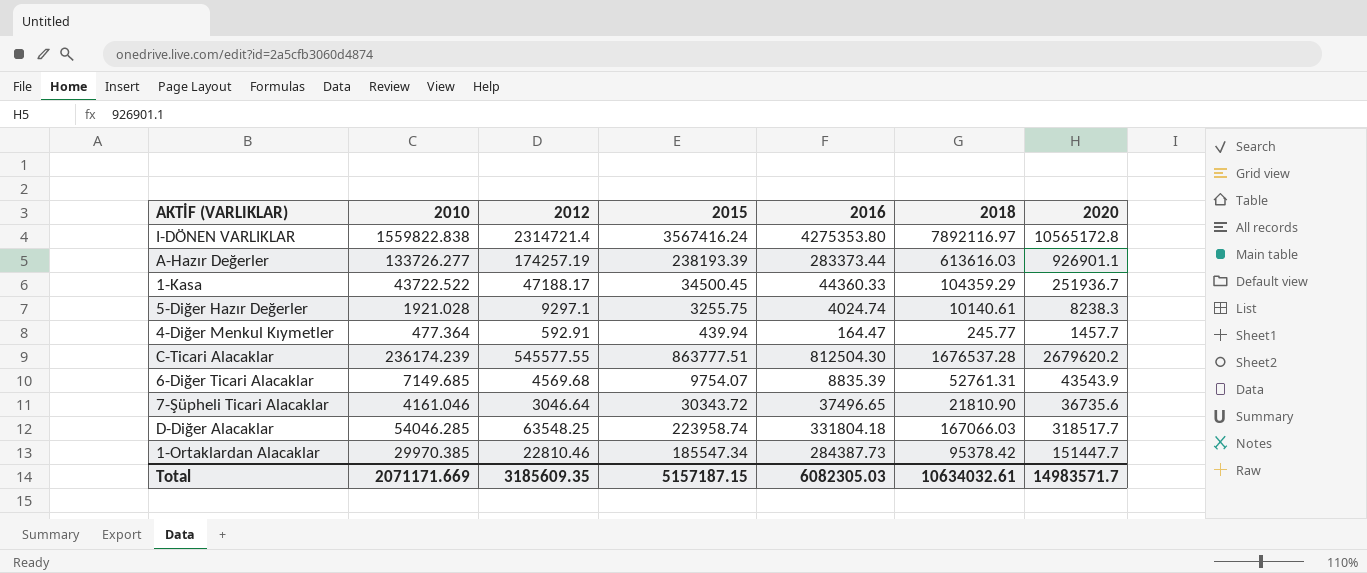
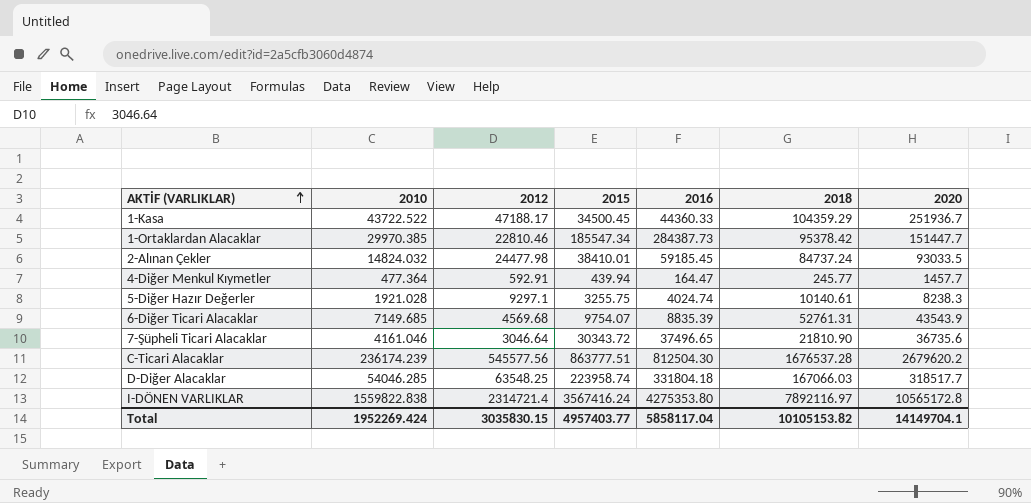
row order: none -> AKTİF (VARLIKLAR) ascending
row A-Hazır Değerler: 133726.277 | 174257.19 | 238193.39 | 283373.44 | 613616.03 | 926901.1 -> none
row 2-Alınan Çekler: none -> 14824.032 | 24477.98 | 38410.01 | 59185.45 | 84737.24 | 93033.5
C-Ticari Alacaklar | 2012: 545577.55 -> 545577.56
Total | 2010: 2071171.669 -> 1952269.424
Total | 2012: 3185609.35 -> 3035830.15
Total | 2015: 5157187.15 -> 4957403.77
Total | 2016: 6082305.03 -> 5858117.04
Total | 2018: 10634032.61 -> 10105153.82
Total | 2020: 14983571.7 -> 14149704.1

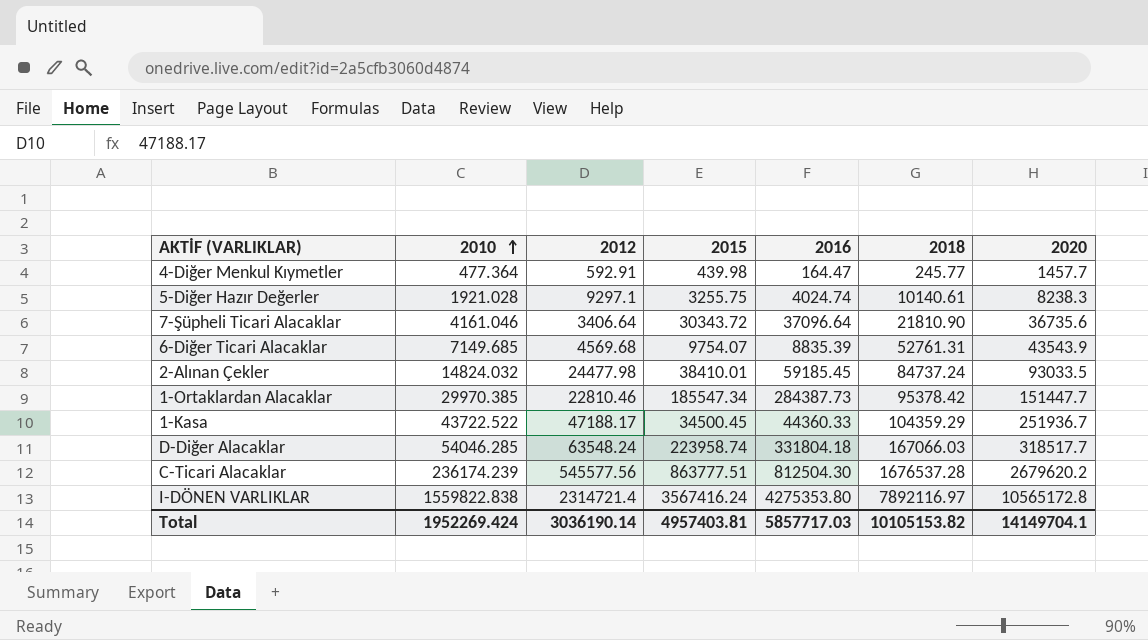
row order: AKTİF (VARLIKLAR) ascending -> 2010 ascending
4-Diğer Menkul Kıymetler | 2015: 439.94 -> 439.98
7-Şüpheli Ticari Alacaklar | 2012: 3046.64 -> 3406.64
7-Şüpheli Ticari Alacaklar | 2016: 37496.65 -> 37096.64
D-Diğer Alacaklar | 2012: 63548.25 -> 63548.24
Total | 2012: 3035830.15 -> 3036190.14
Total | 2015: 4957403.77 -> 4957403.81
Total | 2016: 5858117.04 -> 5857717.03

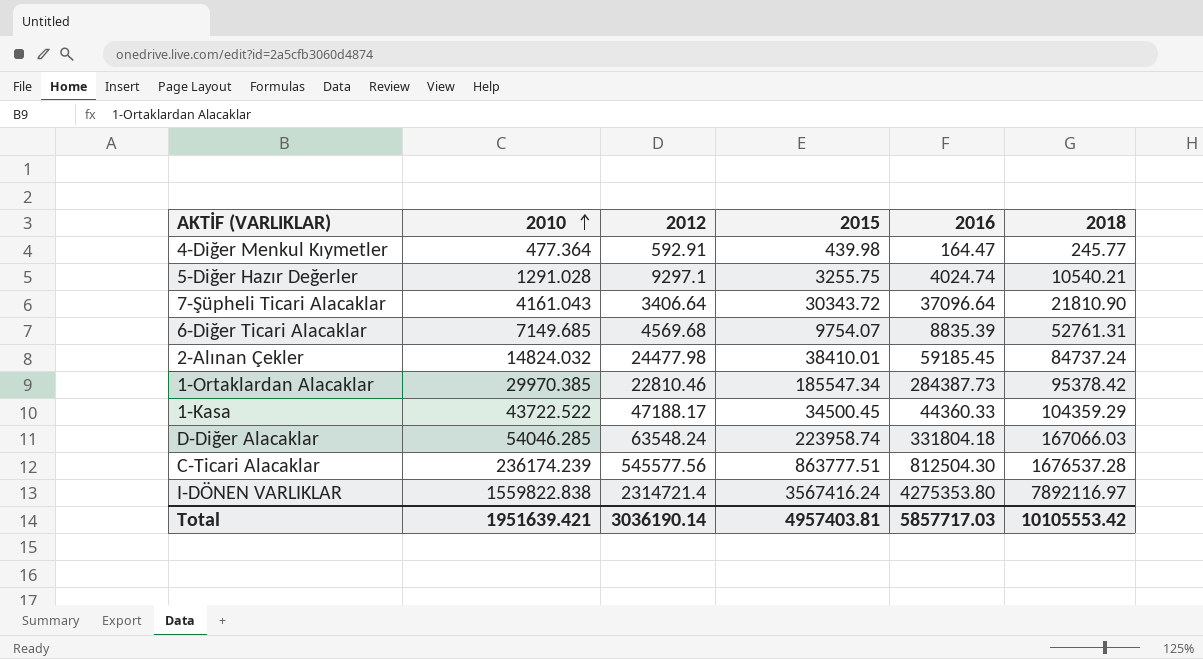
column 2020 | position: 7 -> none
5-Diğer Hazır Değerler | 2010: 1921.028 -> 1291.028
5-Diğer Hazır Değerler | 2018: 10140.61 -> 10540.21
7-Şüpheli Ticari Alacaklar | 2010: 4161.046 -> 4161.043
Total | 2010: 1952269.424 -> 1951639.421
Total | 2018: 10105153.82 -> 10105553.42

